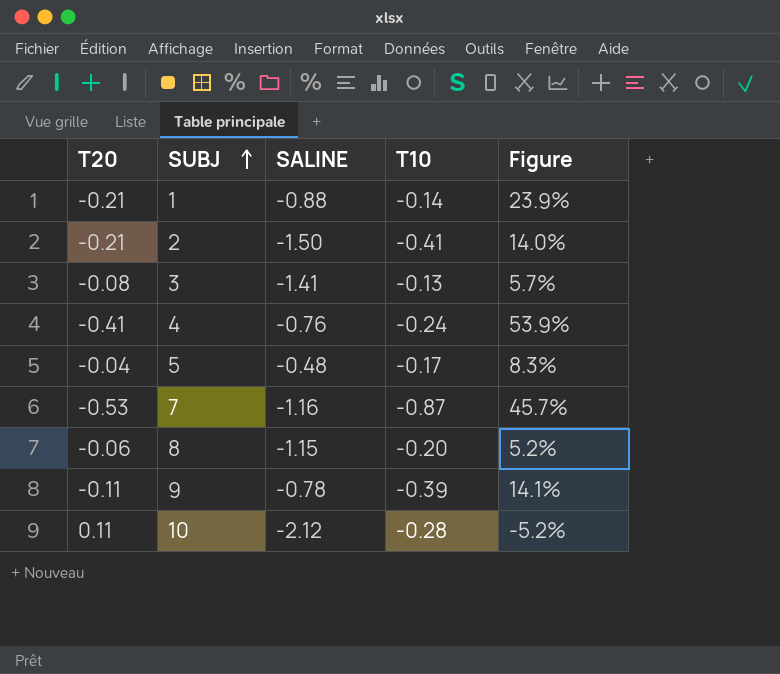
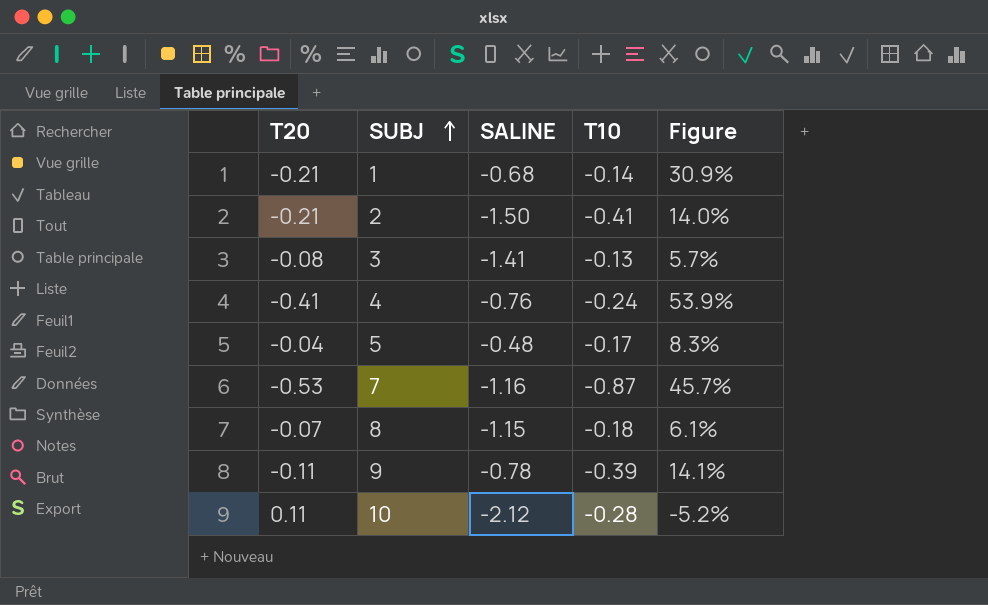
1 | SALINE: -0.88 -> -0.68
1 | Figure: 23.9% -> 30.9%
8 | T20: -0.06 -> -0.07
8 | T10: -0.20 -> -0.18
8 | Figure: 5.2% -> 6.1%

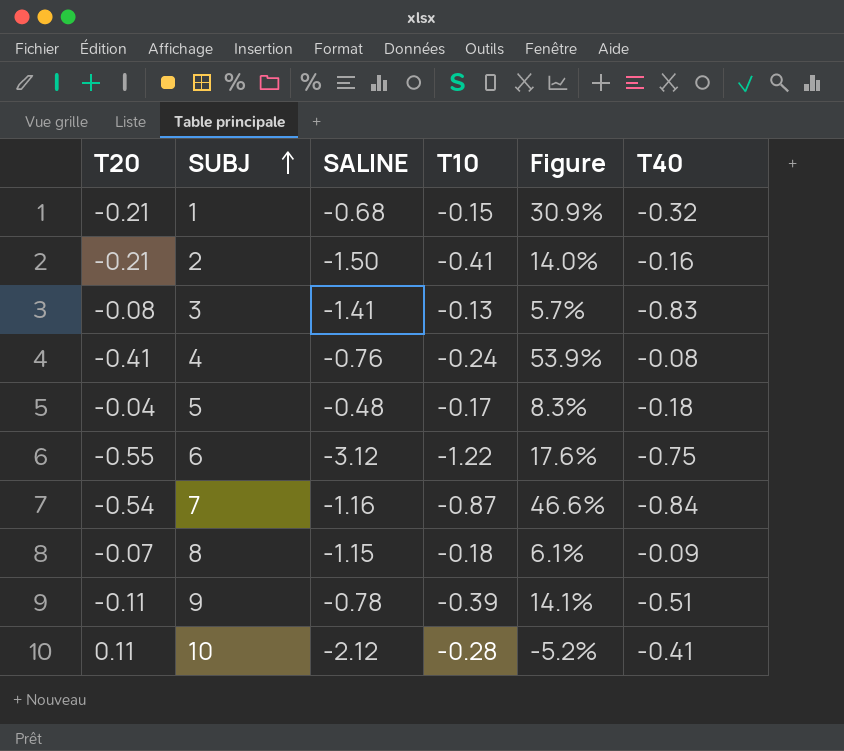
column T40 | position: none -> 6
1 | T10: -0.14 -> -0.15
row 6: none -> -0.55 | -3.12 | -1.22 | 17.6% | -0.75
7 | T20: -0.53 -> -0.54
7 | Figure: 45.7% -> 46.6%

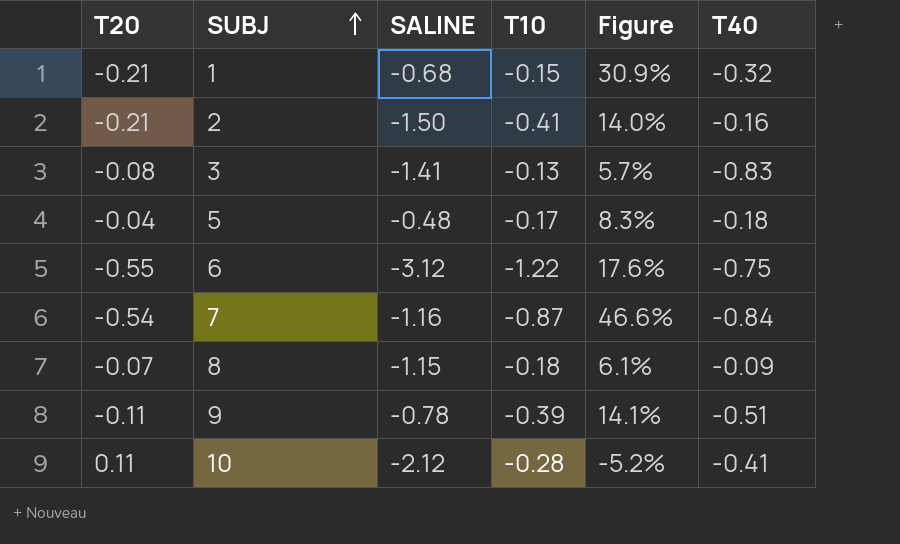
row 4: -0.41 | -0.76 | -0.24 | 53.9% | -0.08 -> none

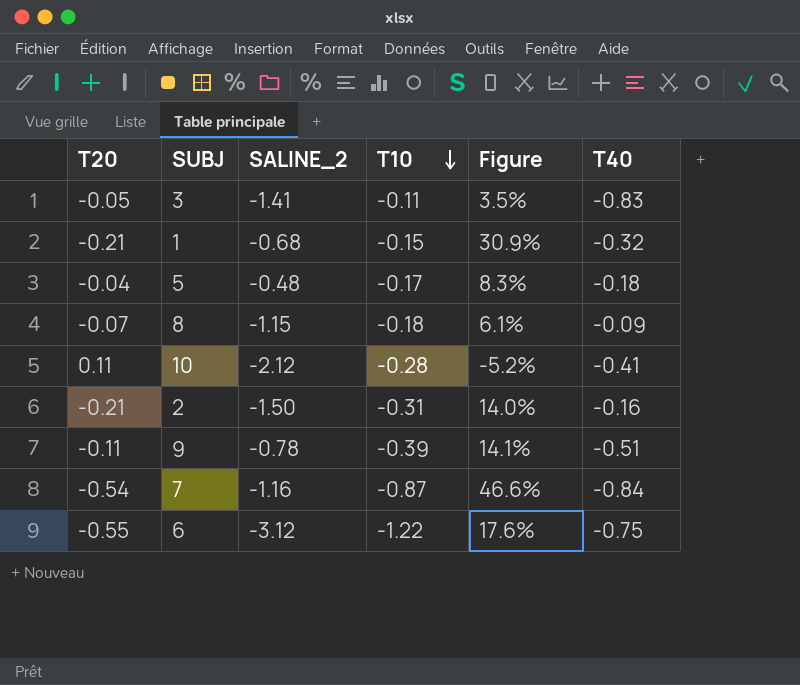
row order: SUBJ ascending -> T10 descending
column name: SALINE -> SALINE_2
3 | T20: -0.08 -> -0.05
3 | T10: -0.13 -> -0.11
3 | Figure: 5.7% -> 3.5%
2 | T10: -0.41 -> -0.31

